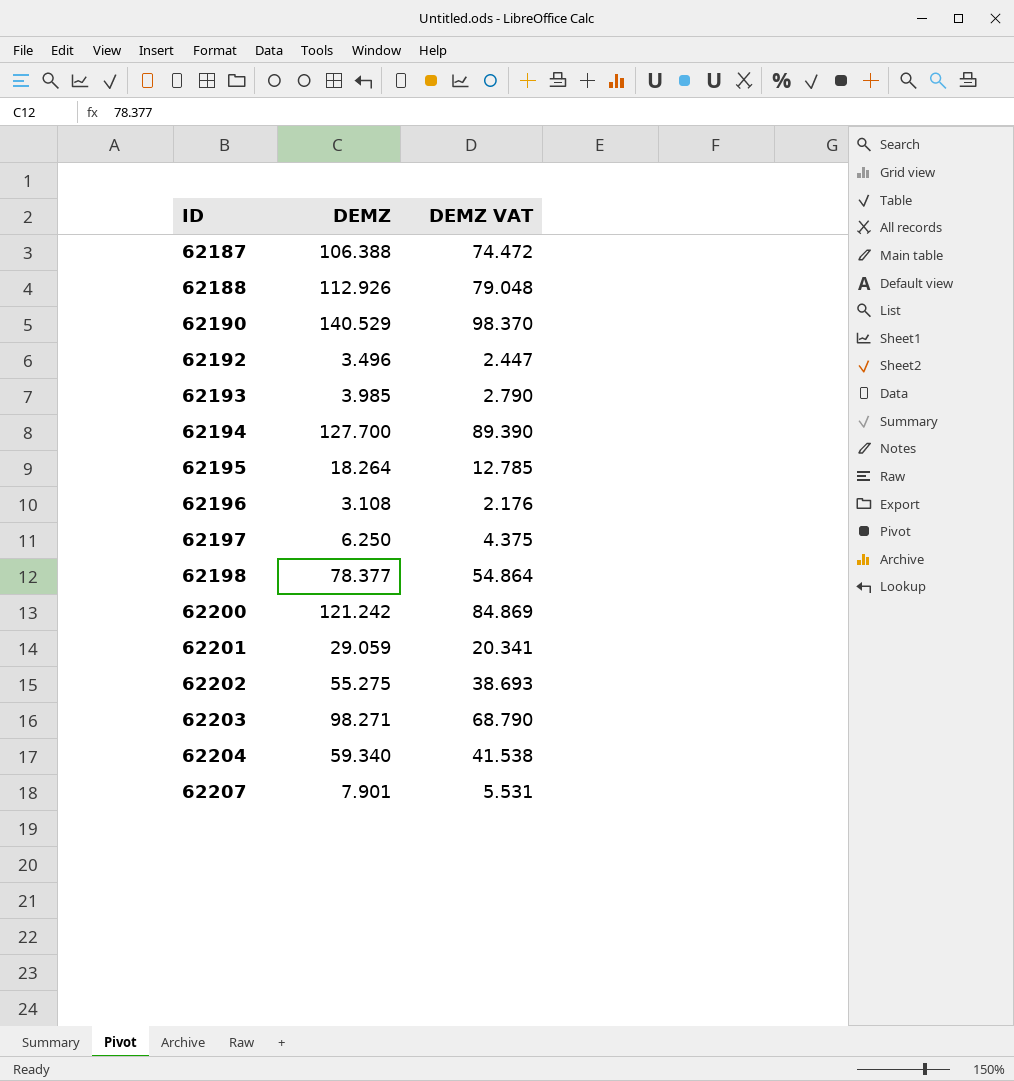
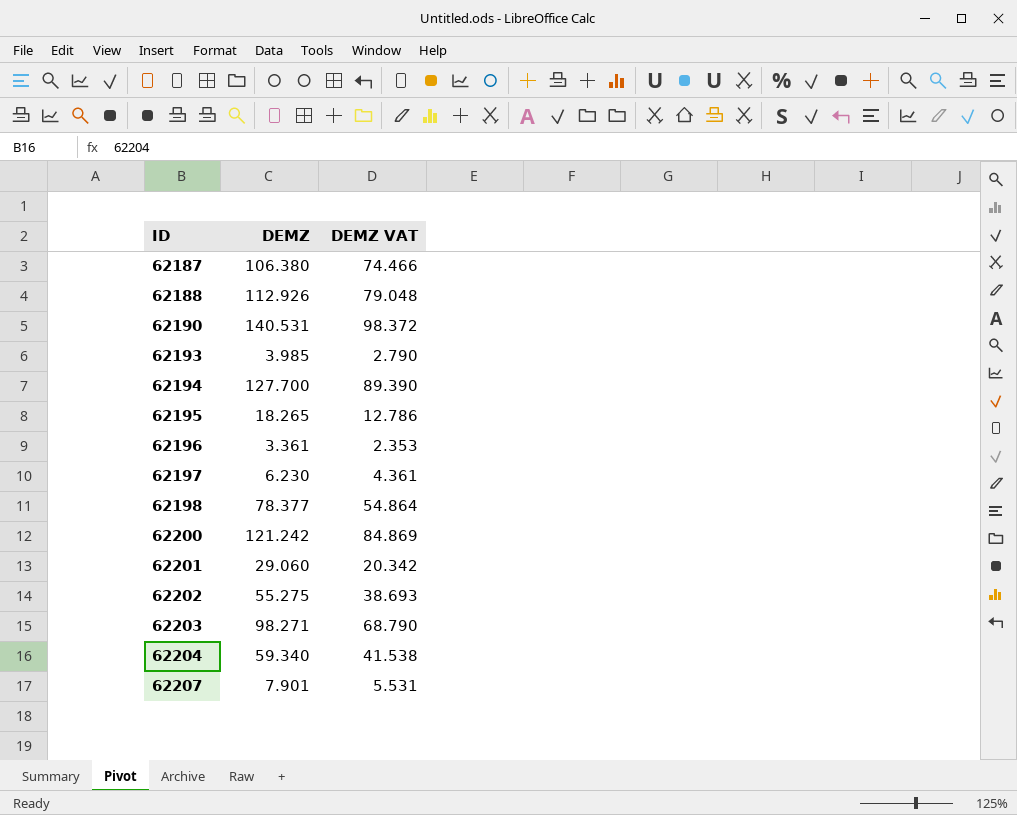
row 62192: 3.496 | 2.447 -> none
62187 | DEMZ: 106.388 -> 106.380
62187 | DEMZ VAT: 74.472 -> 74.466
62190 | DEMZ: 140.529 -> 140.531
62190 | DEMZ VAT: 98.370 -> 98.372
62195 | DEMZ: 18.264 -> 18.265
62195 | DEMZ VAT: 12.785 -> 12.786
62196 | DEMZ: 3.108 -> 3.361
62196 | DEMZ VAT: 2.176 -> 2.353
62197 | DEMZ: 6.250 -> 6.230
62197 | DEMZ VAT: 4.375 -> 4.361
62201 | DEMZ: 29.059 -> 29.060
62201 | DEMZ VAT: 20.341 -> 20.342

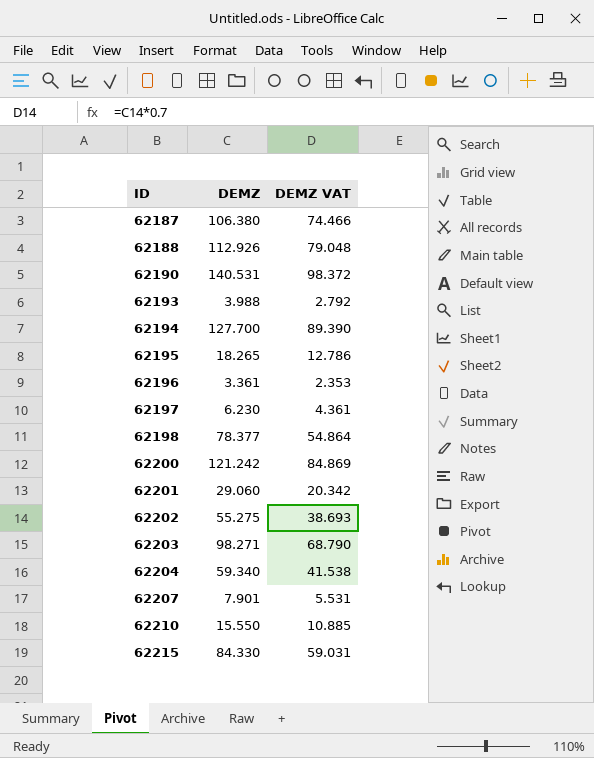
62193 | DEMZ: 3.985 -> 3.988
62193 | DEMZ VAT: 2.790 -> 2.792
row 62210: none -> 15.550 | 10.885
row 62215: none -> 84.330 | 59.031

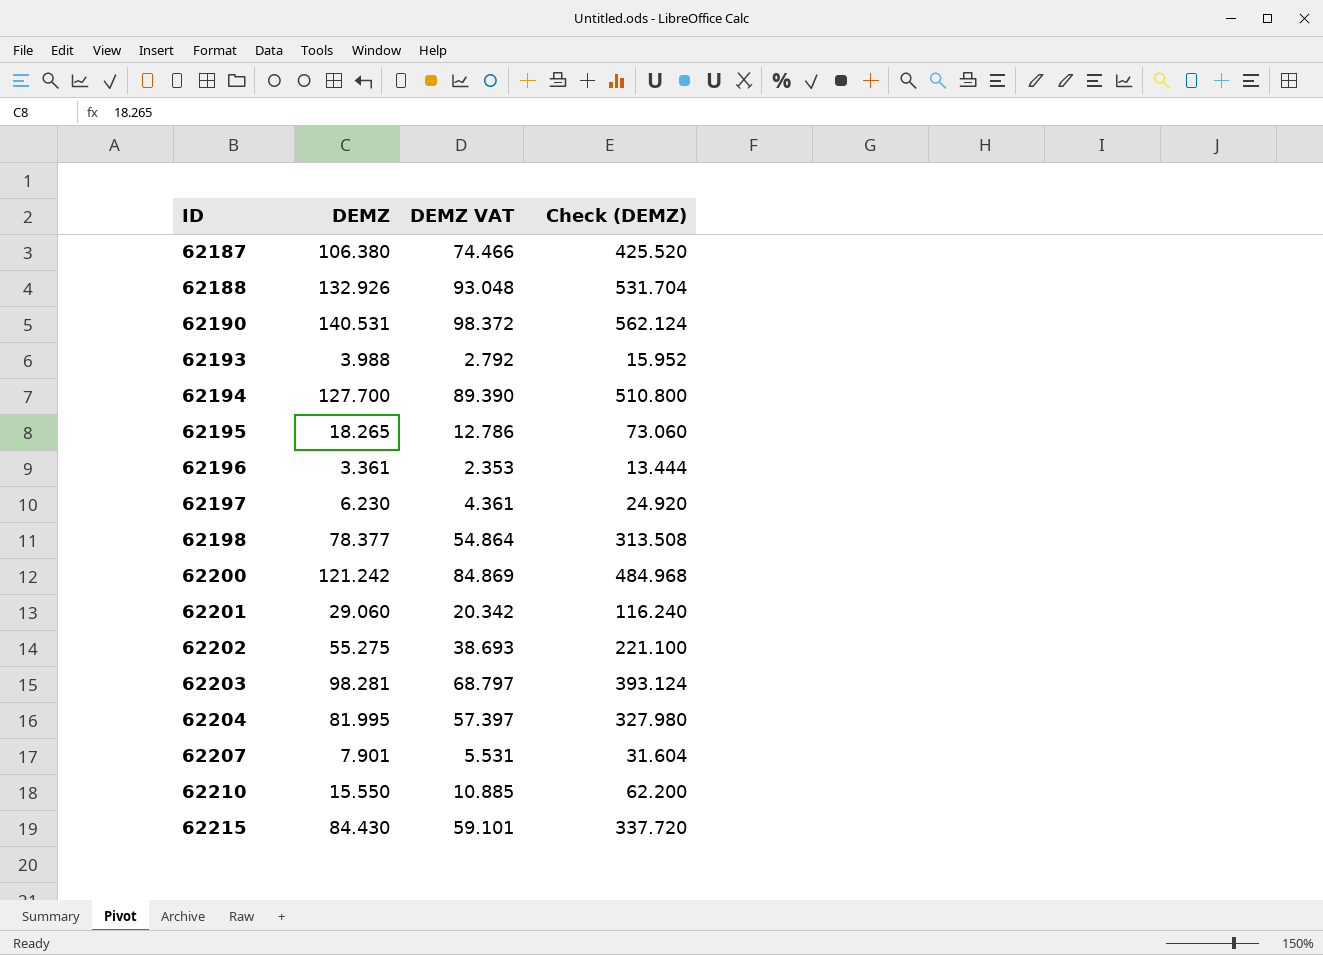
column Check (DEMZ) | formula: none -> [DEMZ] * 4
62188 | DEMZ: 112.926 -> 132.926
62188 | DEMZ VAT: 79.048 -> 93.048
62203 | DEMZ: 98.271 -> 98.281
62203 | DEMZ VAT: 68.790 -> 68.797
62204 | DEMZ: 59.340 -> 81.995
62204 | DEMZ VAT: 41.538 -> 57.397
62215 | DEMZ: 84.330 -> 84.430
62215 | DEMZ VAT: 59.031 -> 59.101

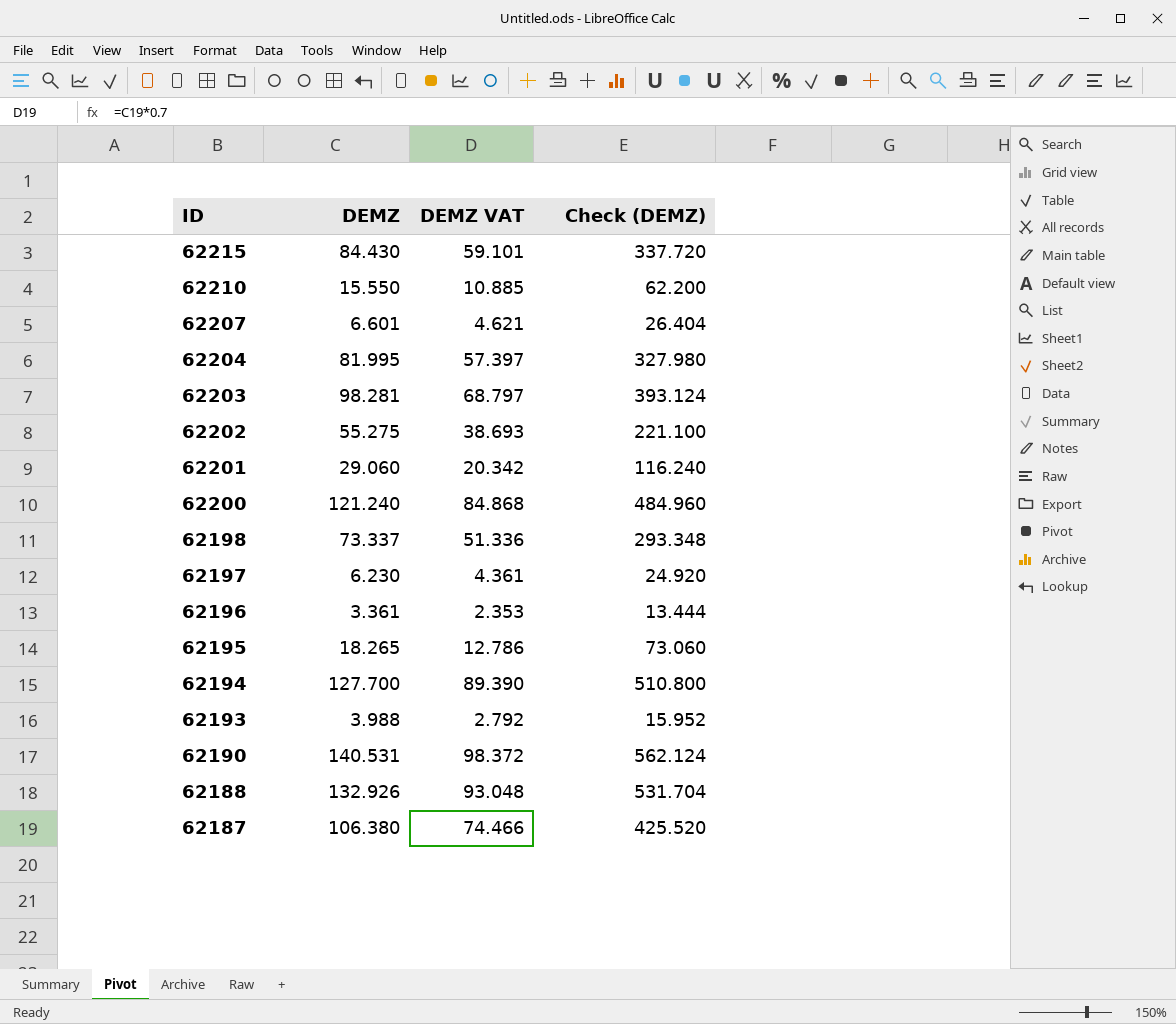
row order: ID ascending -> ID descending
62207 | DEMZ: 7.901 -> 6.601
62207 | DEMZ VAT: 5.531 -> 4.621
62207 | Check (DEMZ): 31.604 -> 26.404
62200 | DEMZ: 121.242 -> 121.240
62200 | DEMZ VAT: 84.869 -> 84.868
62200 | Check (DEMZ): 484.968 -> 484.960
62198 | DEMZ: 78.377 -> 73.337
62198 | DEMZ VAT: 54.864 -> 51.336
62198 | Check (DEMZ): 313.508 -> 293.348

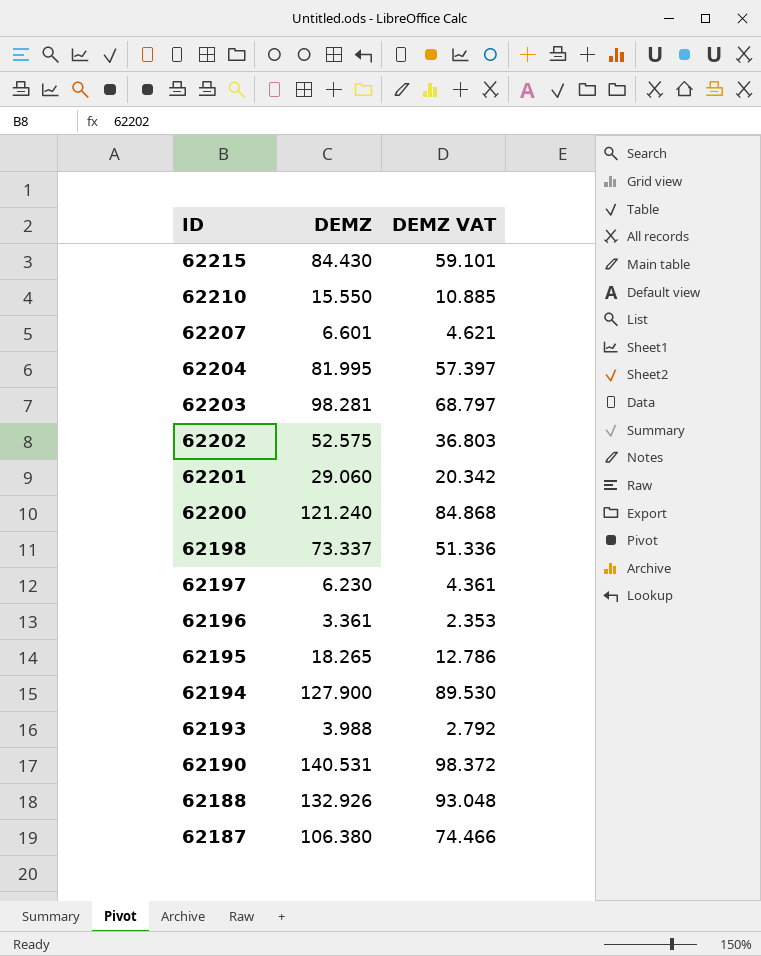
column Check (DEMZ) | formula: [DEMZ] * 4 -> none
62202 | DEMZ: 55.275 -> 52.575
62202 | DEMZ VAT: 38.693 -> 36.803
62194 | DEMZ: 127.700 -> 127.900
62194 | DEMZ VAT: 89.390 -> 89.530

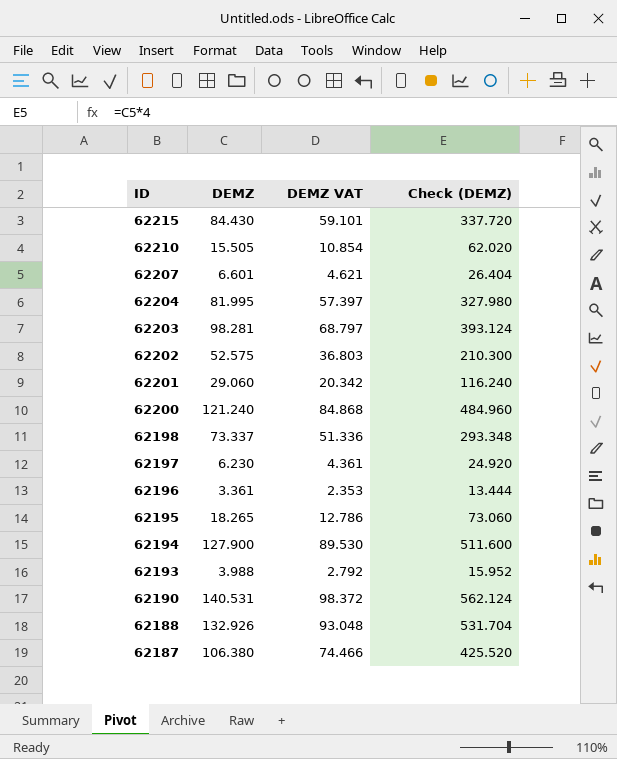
column Check (DEMZ) | formula: none -> [DEMZ] * 4
62210 | DEMZ: 15.550 -> 15.505
62210 | DEMZ VAT: 10.885 -> 10.854

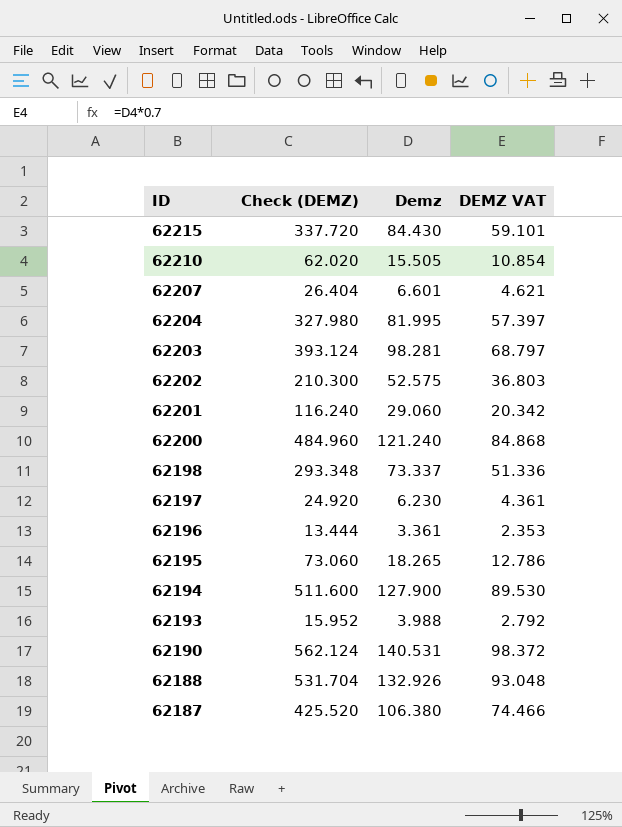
column Check (DEMZ) | position: 4 -> 2
column name: DEMZ -> Demz

